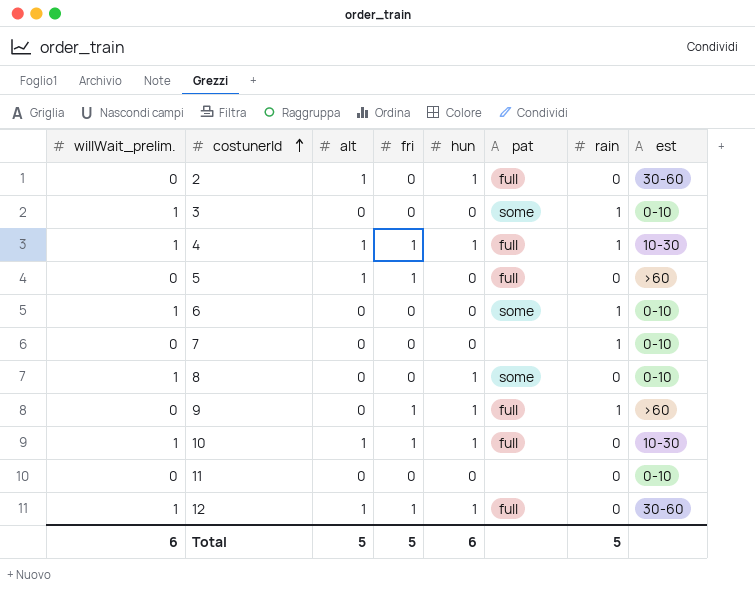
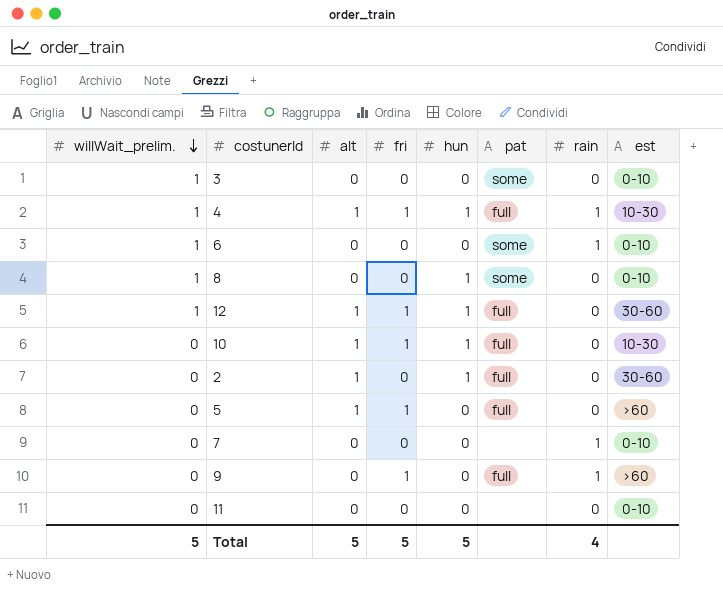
row order: costunerId ascending -> willWait_prelim. descending
3 | rain: 1 -> 0
10 | willWait_prelim.: 1 -> 0
9 | hun: 1 -> 0
Total | willWait_prelim.: 6 -> 5
Total | hun: 6 -> 5
Total | rain: 5 -> 4

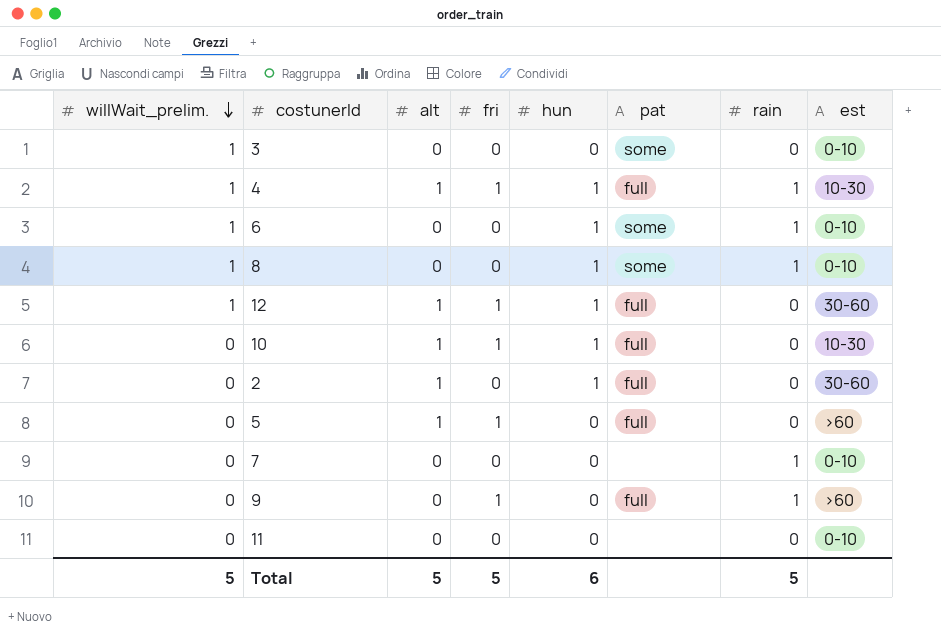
6 | hun: 0 -> 1
8 | rain: 0 -> 1
Total | hun: 5 -> 6
Total | rain: 4 -> 5

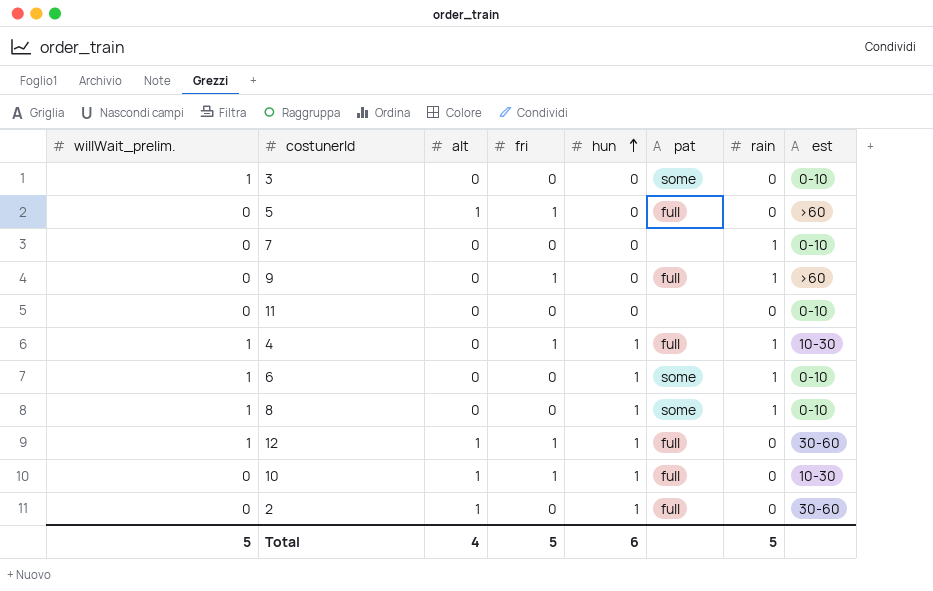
row order: willWait_prelim. descending -> hun ascending
4 | alt: 1 -> 0
Total | alt: 5 -> 4

